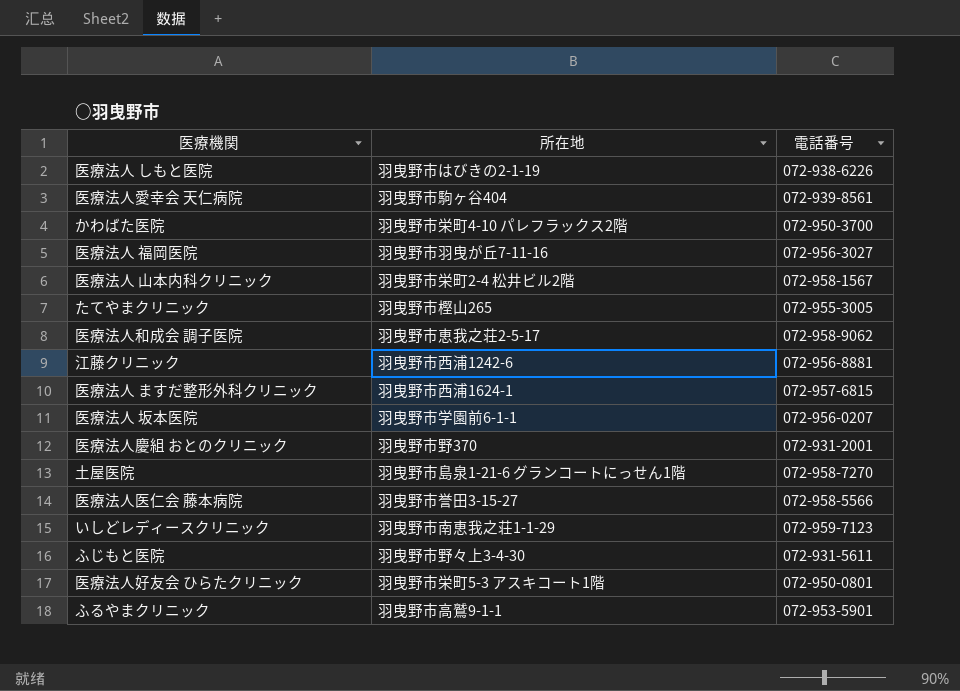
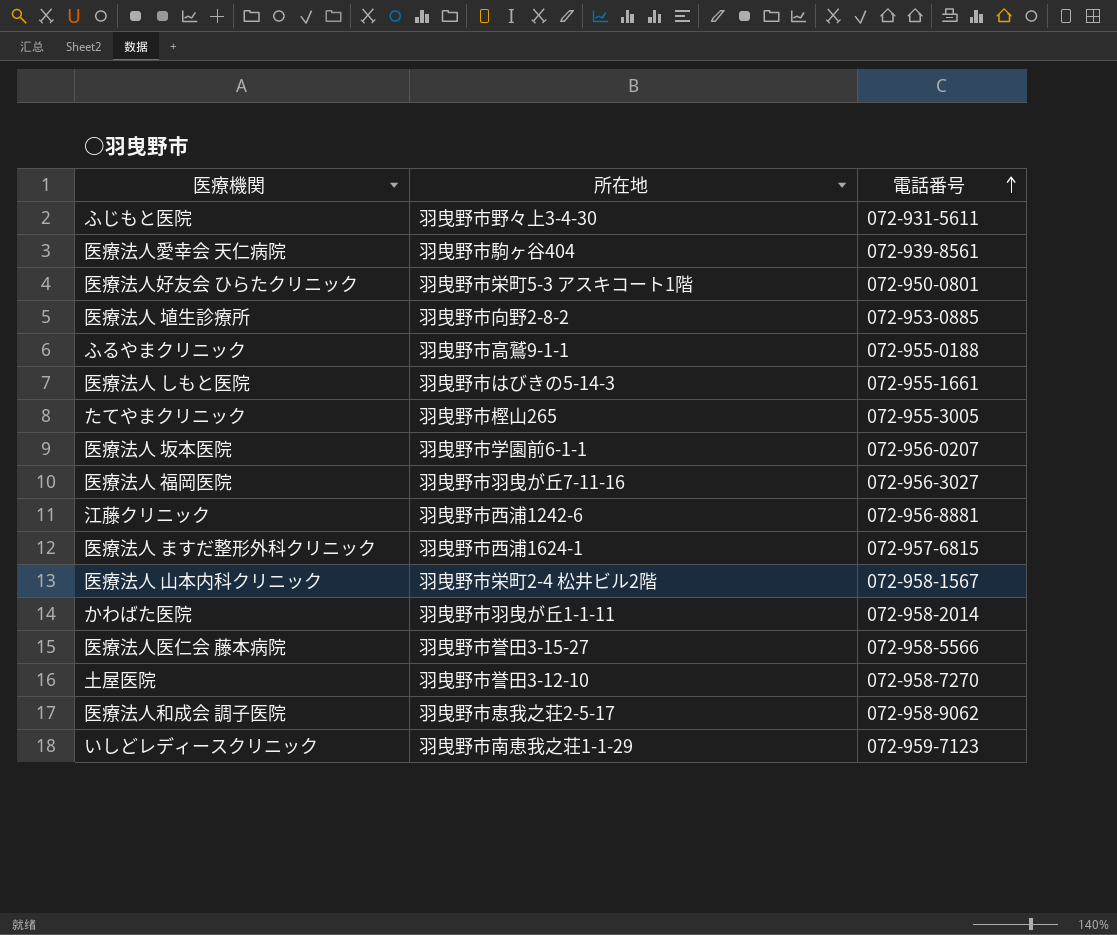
row order: none -> 電話番号 ascending
row 医療法人慶組 おとのクリニック: 羽曳野市野370 | 072-931-2001 -> none
row 医療法人 埴生診療所: none -> 羽曳野市向野2-8-2 | 072-953-0885
ふるやまクリニック | 電話番号: 072-953-5901 -> 072-955-0188
医療法人 しもと医院 | 所在地: 羽曳野市はびきの2-1-19 -> 羽曳野市はびきの5-14-3
医療法人 しもと医院 | 電話番号: 072-938-6226 -> 072-955-1661
かわばた医院 | 所在地: 羽曳野市栄町4-10 パレフラックス2階 -> 羽曳野市羽曳が丘1-1-11
かわばた医院 | 電話番号: 072-950-3700 -> 072-958-2014
土屋医院 | 所在地: 羽曳野市島泉1-21-6 グランコートにっせん1階 -> 羽曳野市誉田3-12-10

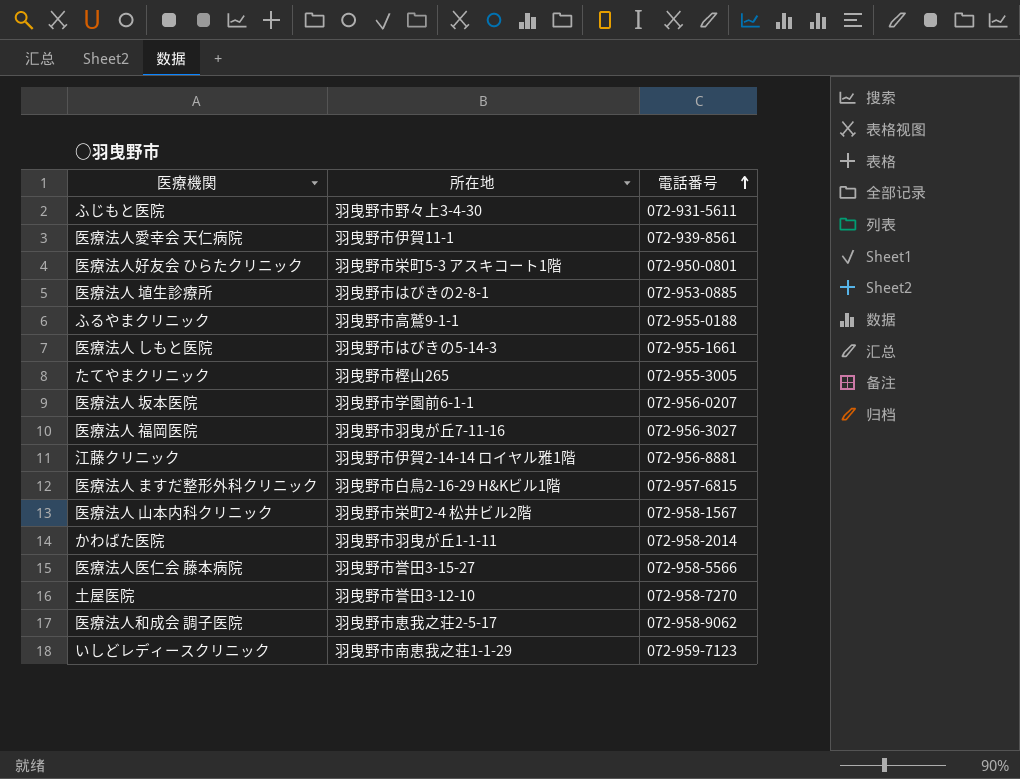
医療法人愛幸会 天仁病院 | 所在地: 羽曳野市駒ヶ谷404 -> 羽曳野市伊賀11-1
医療法人 埴生診療所 | 所在地: 羽曳野市向野2-8-2 -> 羽曳野市はびきの2-8-1
江藤クリニック | 所在地: 羽曳野市西浦1242-6 -> 羽曳野市伊賀2-14-14 ロイヤル雅1階
医療法人 ますだ整形外科クリニック | 所在地: 羽曳野市西浦1624-1 -> 羽曳野市白鳥2-16-29 H&Kビル1階

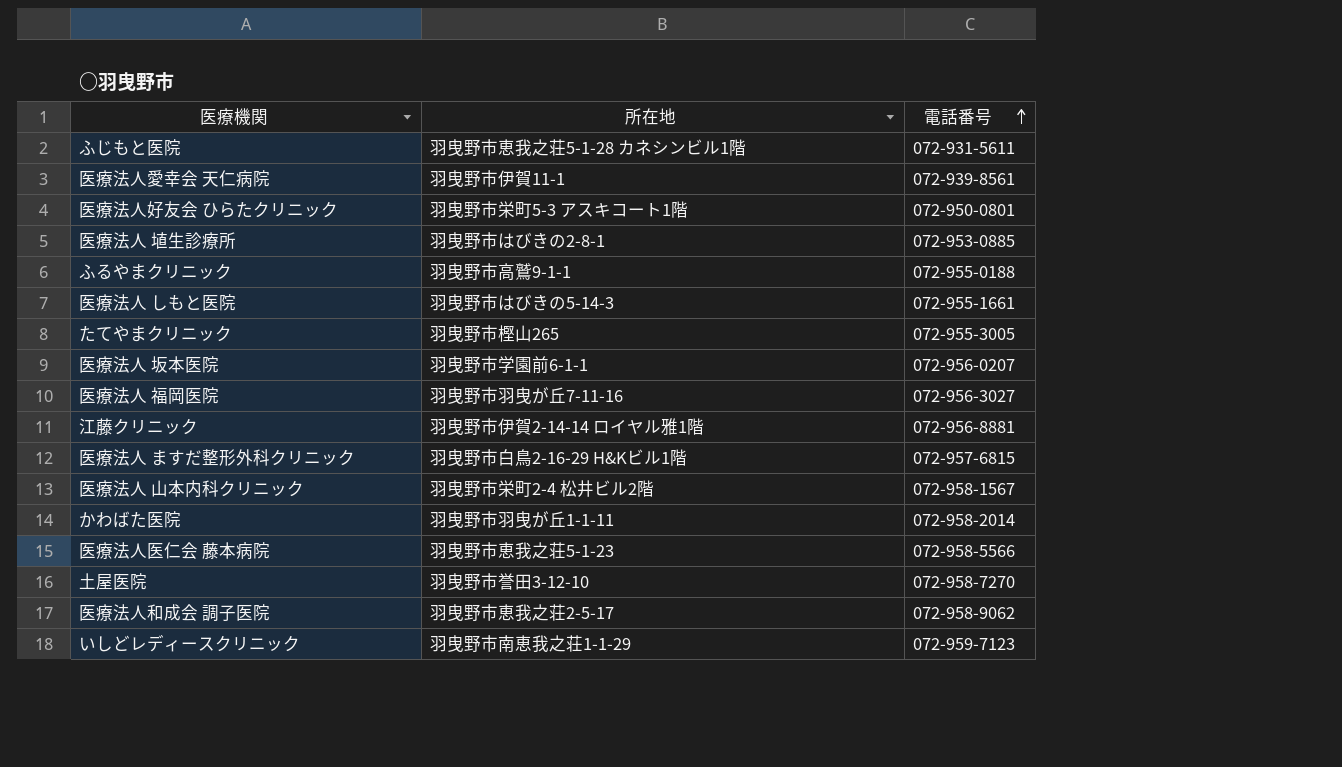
ふじもと医院 | 所在地: 羽曳野市野々上3-4-30 -> 羽曳野市恵我之荘5-1-28 カネシンビル1階
医療法人医仁会 藤本病院 | 所在地: 羽曳野市誉田3-15-27 -> 羽曳野市恵我之荘5-1-23

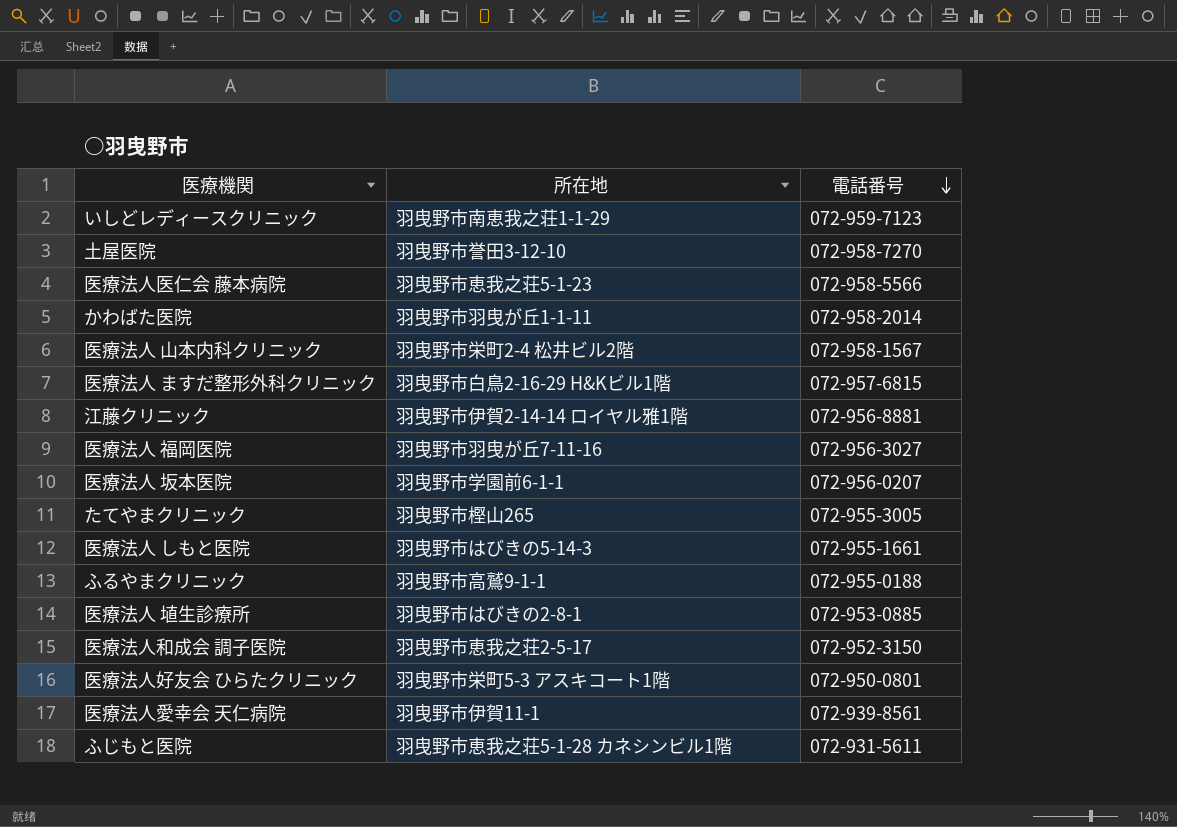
row order: 電話番号 ascending -> 電話番号 descending
医療法人和成会 調子医院 | 電話番号: 072-958-9062 -> 072-952-3150

